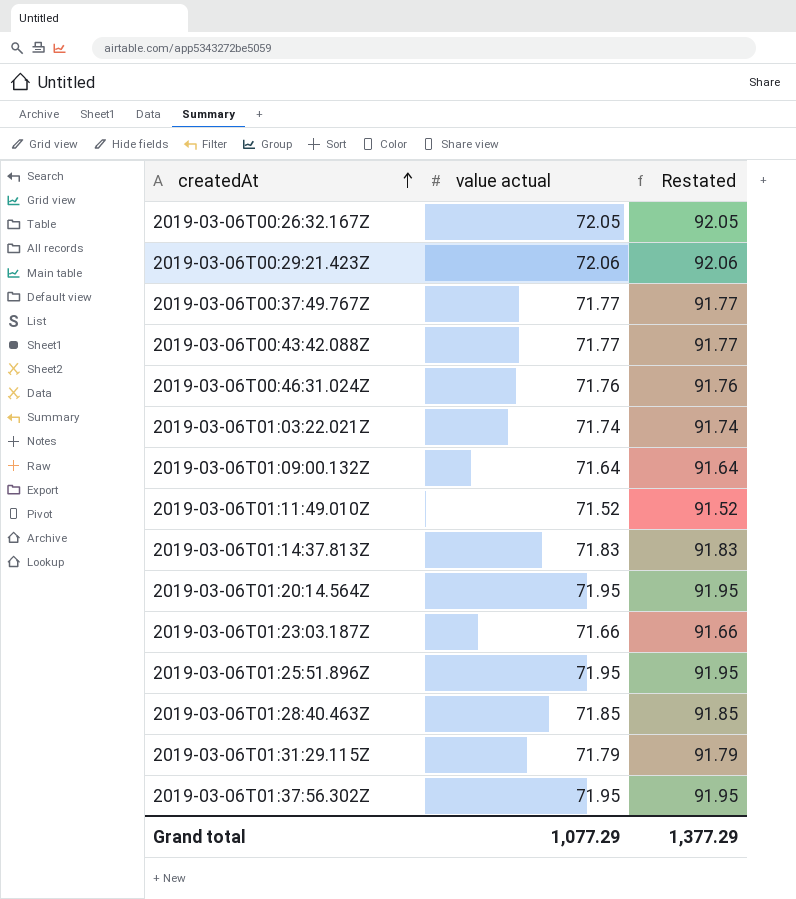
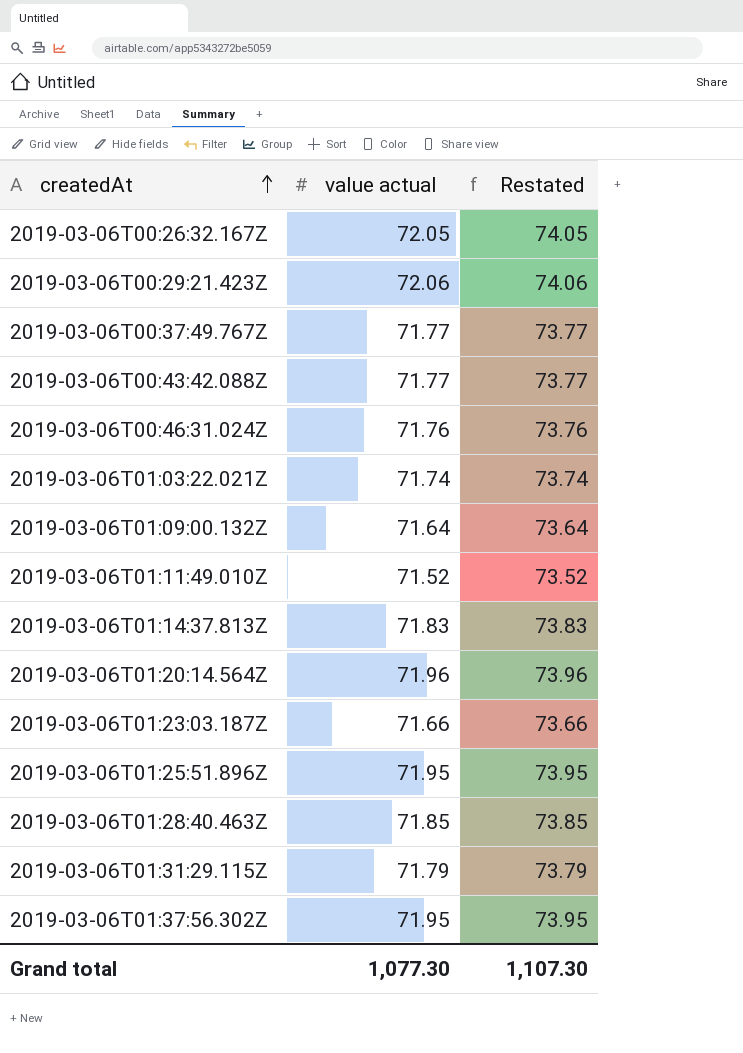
column Restated | formula: [value actual] + 20 -> [value actual] + 2
2019-03-06T01:20:14.564Z | value actual: 71.95 -> 71.96
Grand total | value actual: 1,077.29 -> 1,077.30
Grand total | Restated: 1,377.29 -> 1,107.30

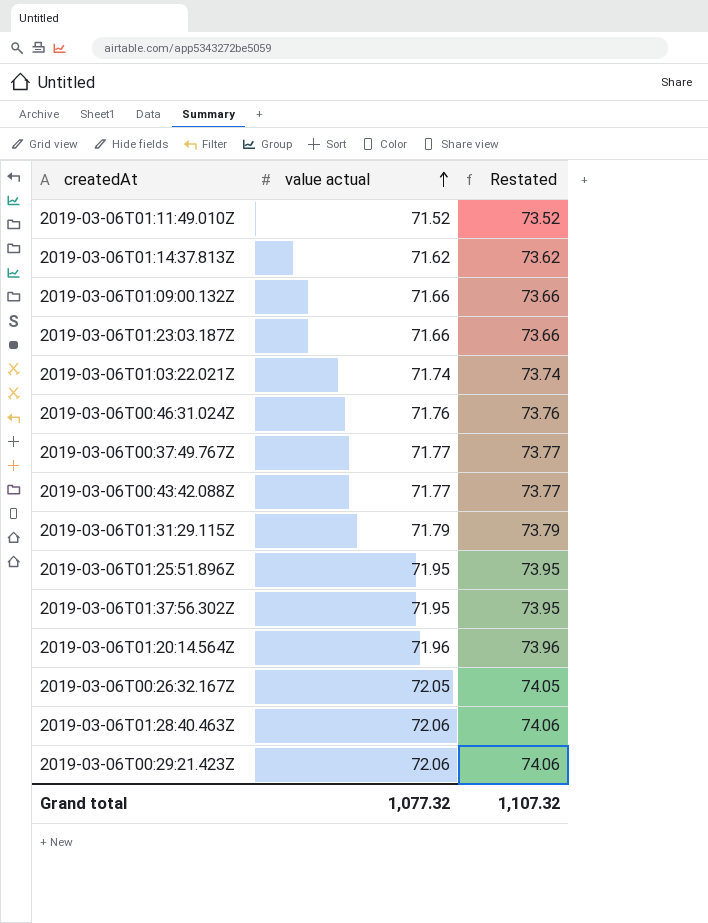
row order: createdAt ascending -> value actual ascending
2019-03-06T01:14:37.813Z | value actual: 71.83 -> 71.62
2019-03-06T01:14:37.813Z | Restated: 73.83 -> 73.62
2019-03-06T01:09:00.132Z | value actual: 71.64 -> 71.66
2019-03-06T01:09:00.132Z | Restated: 73.64 -> 73.66
2019-03-06T01:28:40.463Z | value actual: 71.85 -> 72.06
2019-03-06T01:28:40.463Z | Restated: 73.85 -> 74.06
Grand total | value actual: 1,077.30 -> 1,077.32
Grand total | Restated: 1,107.30 -> 1,107.32

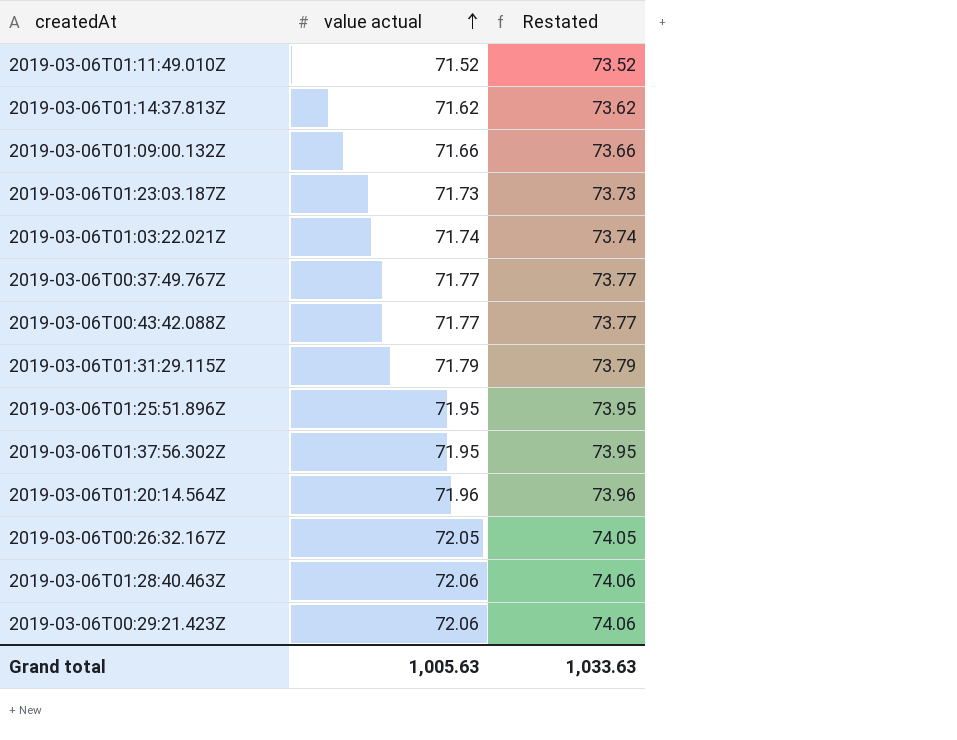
row 2019-03-06T00:46:31.024Z: 71.76 | 73.76 -> none
2019-03-06T01:23:03.187Z | value actual: 71.66 -> 71.73
2019-03-06T01:23:03.187Z | Restated: 73.66 -> 73.73
Grand total | value actual: 1,077.32 -> 1,005.63
Grand total | Restated: 1,107.32 -> 1,033.63

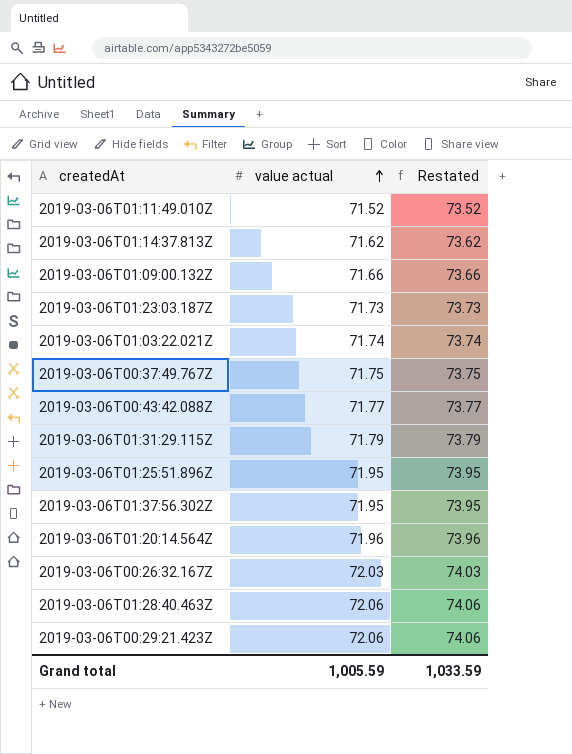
2019-03-06T00:37:49.767Z | value actual: 71.77 -> 71.75
2019-03-06T00:37:49.767Z | Restated: 73.77 -> 73.75
2019-03-06T00:26:32.167Z | value actual: 72.05 -> 72.03
2019-03-06T00:26:32.167Z | Restated: 74.05 -> 74.03
Grand total | value actual: 1,005.63 -> 1,005.59
Grand total | Restated: 1,033.63 -> 1,033.59

